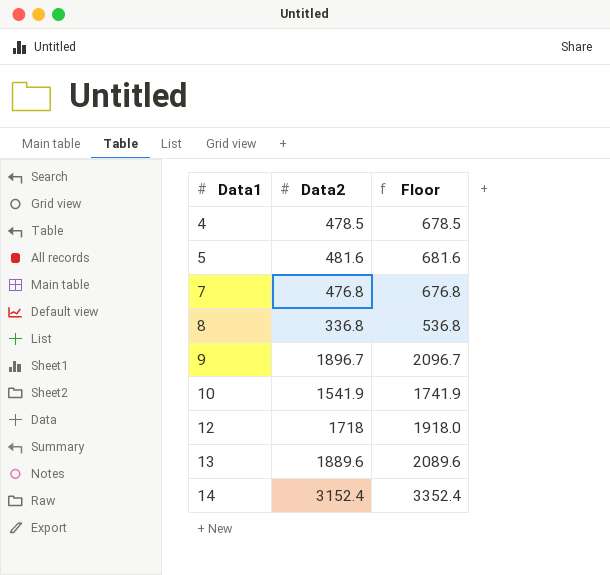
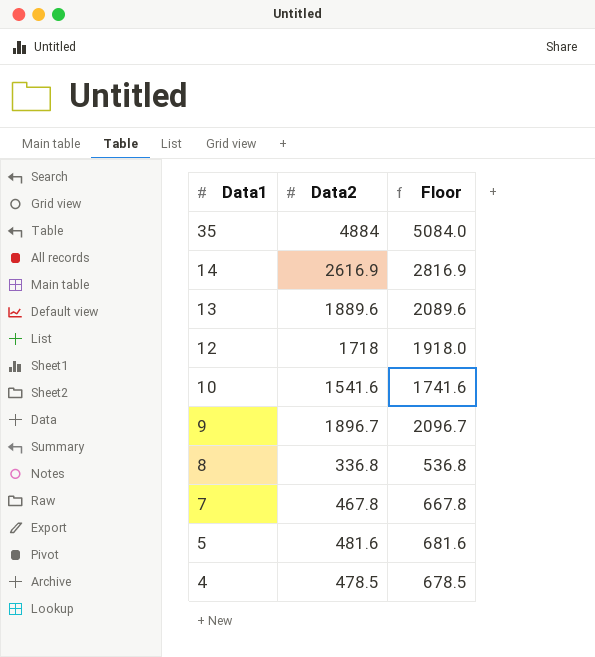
row order: Data1 ascending -> Data1 descending
row 35: none -> 4884 | 5084.0
14 | Data2: 3152.4 -> 2616.9
14 | Floor: 3352.4 -> 2816.9
10 | Data2: 1541.9 -> 1541.6
10 | Floor: 1741.9 -> 1741.6
7 | Data2: 476.8 -> 467.8
7 | Floor: 676.8 -> 667.8

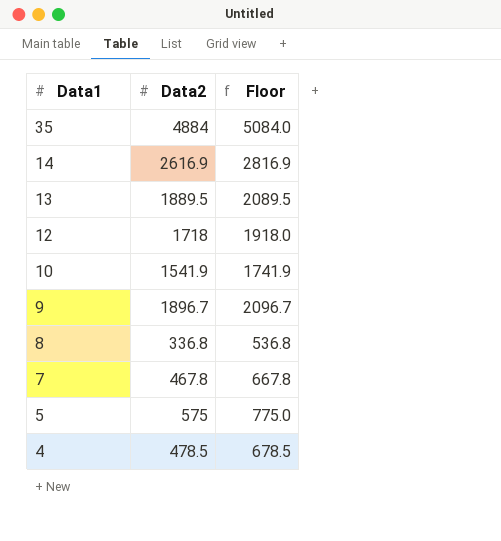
13 | Data2: 1889.6 -> 1889.5
13 | Floor: 2089.6 -> 2089.5
10 | Data2: 1541.6 -> 1541.9
10 | Floor: 1741.6 -> 1741.9
5 | Data2: 481.6 -> 575
5 | Floor: 681.6 -> 775.0

